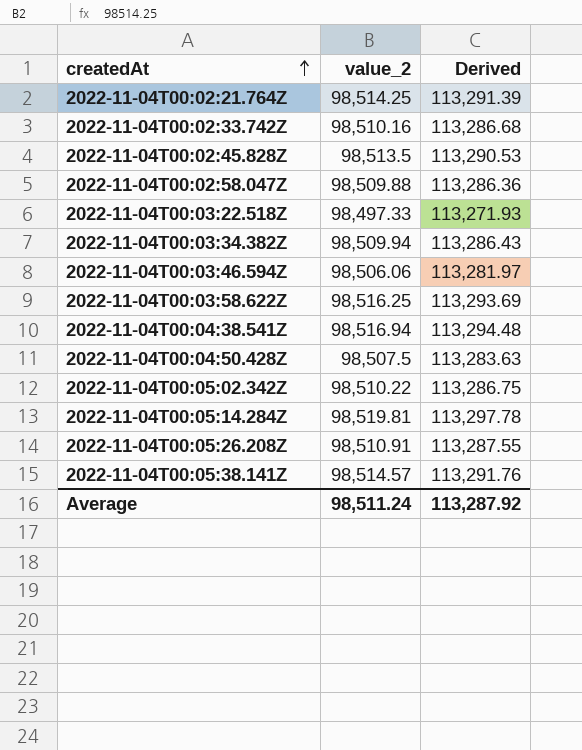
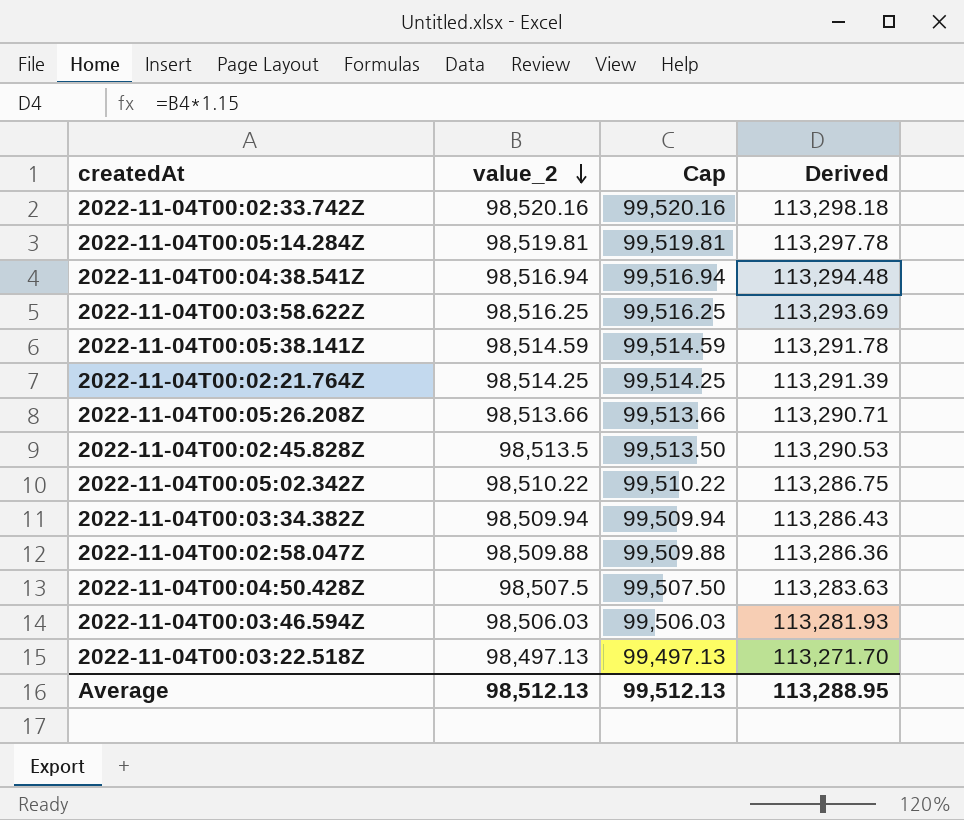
row order: createdAt ascending -> value_2 descending
column Cap | formula: none -> [value_2] + 1000
2022-11-04T00:02:33.742Z | value_2: 98,510.16 -> 98,520.16
2022-11-04T00:02:33.742Z | Derived: 113,286.68 -> 113,298.18
2022-11-04T00:05:38.141Z | value_2: 98,514.57 -> 98,514.59
2022-11-04T00:05:38.141Z | Derived: 113,291.76 -> 113,291.78
2022-11-04T00:05:26.208Z | value_2: 98,510.91 -> 98,513.66
2022-11-04T00:05:26.208Z | Derived: 113,287.55 -> 113,290.71
2022-11-04T00:03:46.594Z | value_2: 98,506.06 -> 98,506.03
2022-11-04T00:03:46.594Z | Derived: 113,281.97 -> 113,281.93
2022-11-04T00:03:22.518Z | value_2: 98,497.33 -> 98,497.13
2022-11-04T00:03:22.518Z | Derived: 113,271.93 -> 113,271.70
Average | value_2: 98,511.24 -> 98,512.13
Average | Derived: 113,287.92 -> 113,288.95

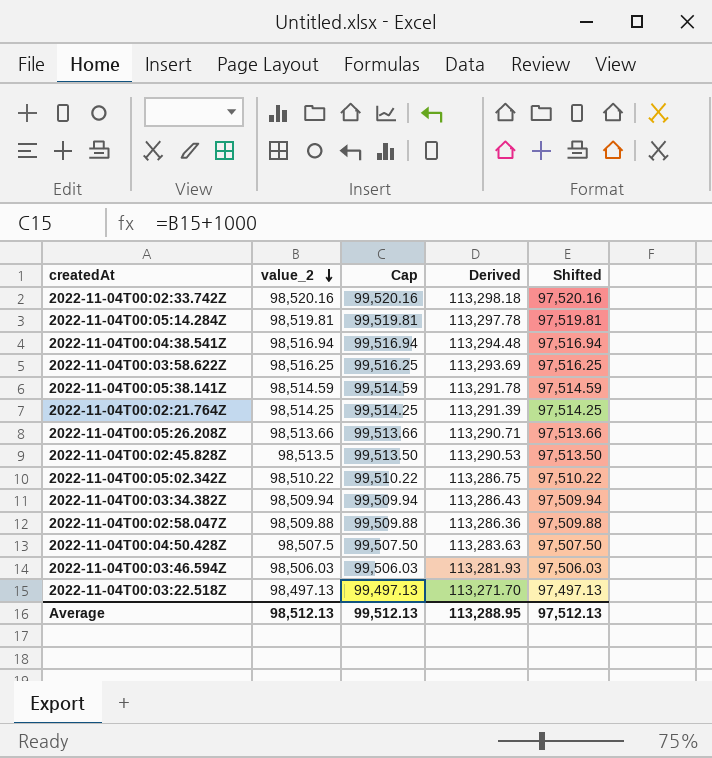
column Shifted | formula: none -> [value_2] - 1000

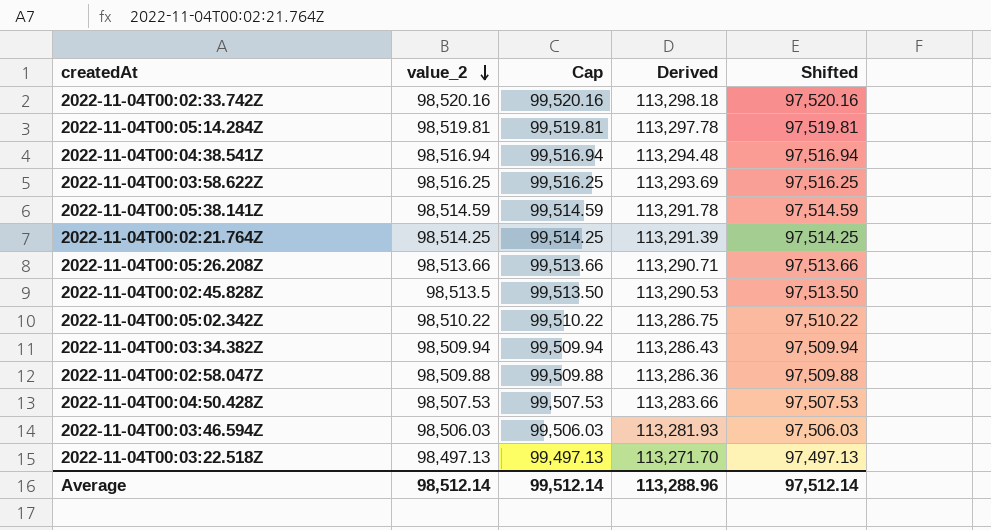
2022-11-04T00:04:50.428Z | value_2: 98,507.5 -> 98,507.53
2022-11-04T00:04:50.428Z | Cap: 99,507.50 -> 99,507.53
2022-11-04T00:04:50.428Z | Derived: 113,283.63 -> 113,283.66
2022-11-04T00:04:50.428Z | Shifted: 97,507.50 -> 97,507.53
Average | value_2: 98,512.13 -> 98,512.14
Average | Cap: 99,512.13 -> 99,512.14
Average | Derived: 113,288.95 -> 113,288.96
Average | Shifted: 97,512.13 -> 97,512.14

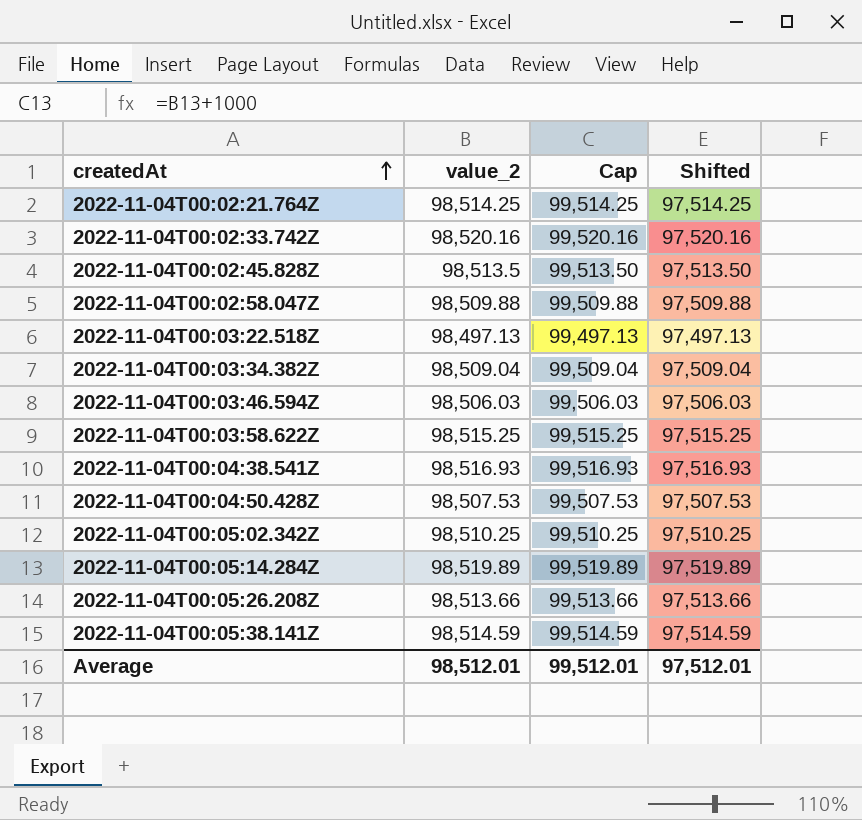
row order: value_2 descending -> createdAt ascending
column Derived | formula: [value_2] * 1.15 -> none
2022-11-04T00:03:34.382Z | value_2: 98,509.94 -> 98,509.04
2022-11-04T00:03:34.382Z | Cap: 99,509.94 -> 99,509.04
2022-11-04T00:03:34.382Z | Shifted: 97,509.94 -> 97,509.04
2022-11-04T00:03:58.622Z | value_2: 98,516.25 -> 98,515.25
2022-11-04T00:03:58.622Z | Cap: 99,516.25 -> 99,515.25
2022-11-04T00:03:58.622Z | Shifted: 97,516.25 -> 97,515.25
2022-11-04T00:04:38.541Z | value_2: 98,516.94 -> 98,516.93
2022-11-04T00:04:38.541Z | Cap: 99,516.94 -> 99,516.93
2022-11-04T00:04:38.541Z | Shifted: 97,516.94 -> 97,516.93
2022-11-04T00:05:02.342Z | value_2: 98,510.22 -> 98,510.25
2022-11-04T00:05:02.342Z | Cap: 99,510.22 -> 99,510.25
2022-11-04T00:05:02.342Z | Shifted: 97,510.22 -> 97,510.25
2022-11-04T00:05:14.284Z | value_2: 98,519.81 -> 98,519.89
2022-11-04T00:05:14.284Z | Cap: 99,519.81 -> 99,519.89
2022-11-04T00:05:14.284Z | Shifted: 97,519.81 -> 97,519.89
Average | value_2: 98,512.14 -> 98,512.01
Average | Cap: 99,512.14 -> 99,512.01
Average | Shifted: 97,512.14 -> 97,512.01

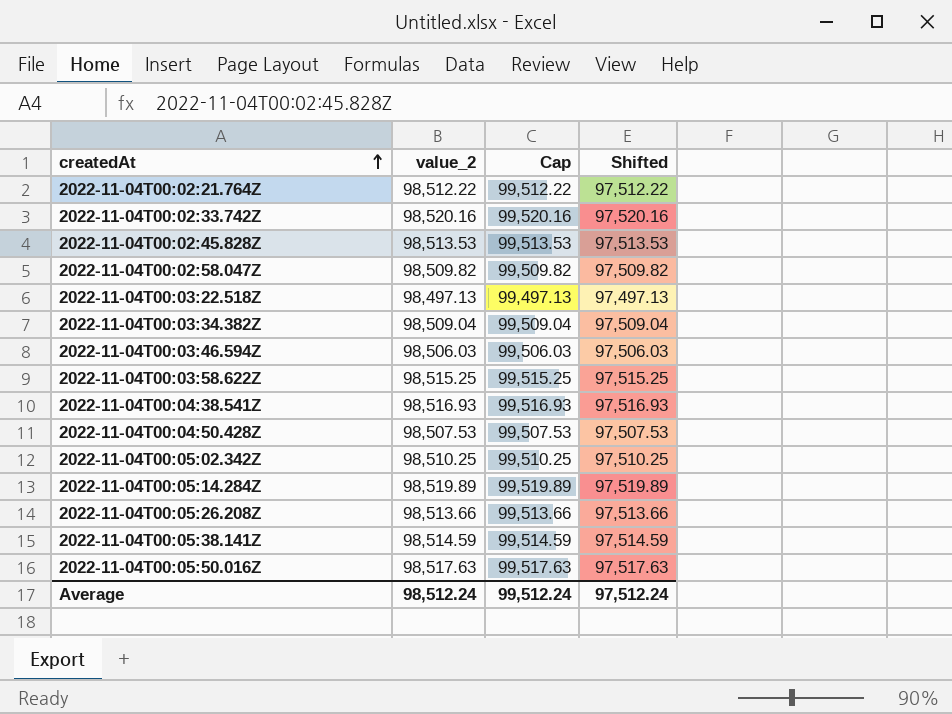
2022-11-04T00:02:21.764Z | value_2: 98,514.25 -> 98,512.22
2022-11-04T00:02:21.764Z | Cap: 99,514.25 -> 99,512.22
2022-11-04T00:02:21.764Z | Shifted: 97,514.25 -> 97,512.22
2022-11-04T00:02:45.828Z | value_2: 98,513.5 -> 98,513.53
2022-11-04T00:02:45.828Z | Cap: 99,513.50 -> 99,513.53
2022-11-04T00:02:45.828Z | Shifted: 97,513.50 -> 97,513.53
2022-11-04T00:02:58.047Z | value_2: 98,509.88 -> 98,509.82
2022-11-04T00:02:58.047Z | Cap: 99,509.88 -> 99,509.82
2022-11-04T00:02:58.047Z | Shifted: 97,509.88 -> 97,509.82
row 2022-11-04T00:05:50.016Z: none -> 98,517.63 | 99,517.63 | 97,517.63
Average | value_2: 98,512.01 -> 98,512.24
Average | Cap: 99,512.01 -> 99,512.24
Average | Shifted: 97,512.01 -> 97,512.24

